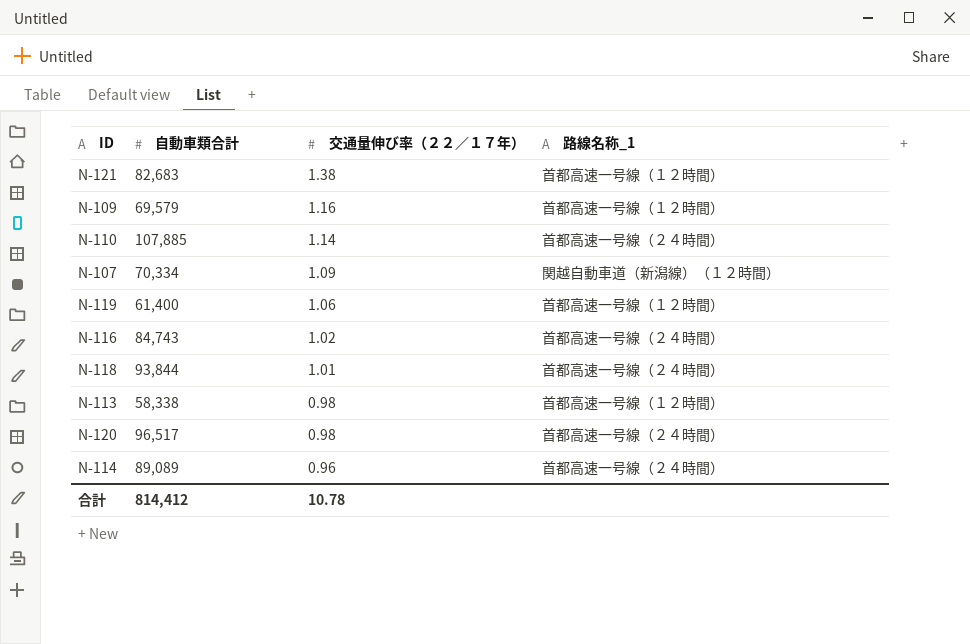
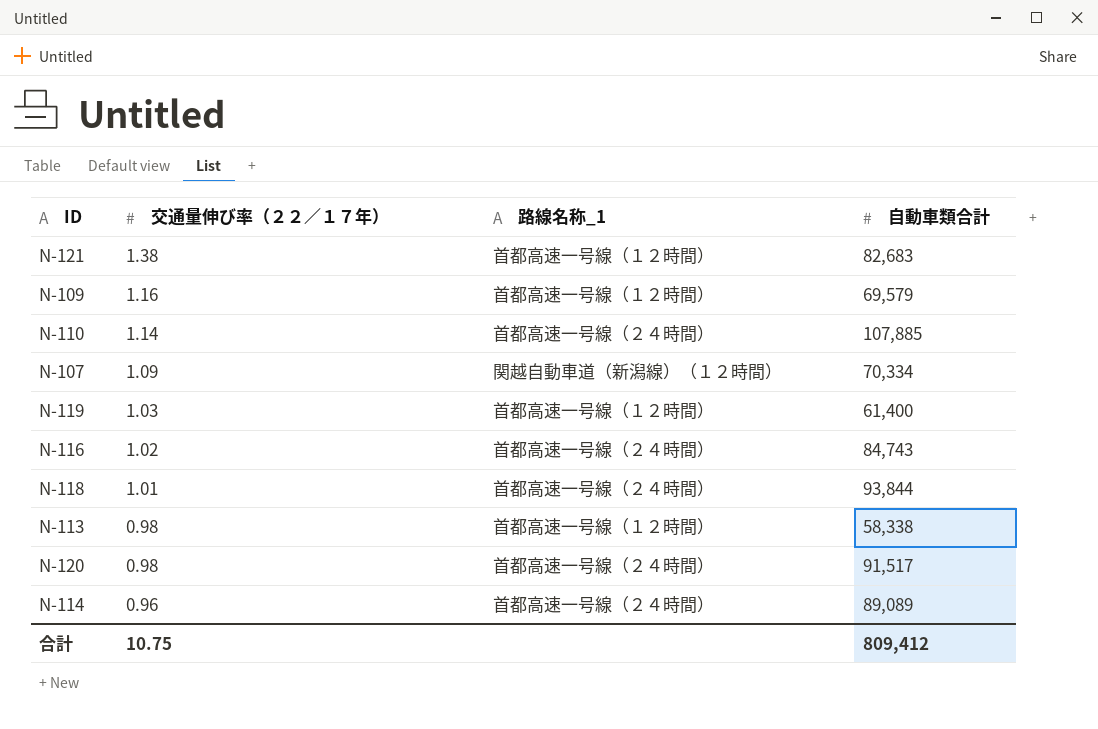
column 自動車類合計 | position: 2 -> 4
N-119 | 交通量伸び率（２２／１７年）: 1.06 -> 1.03
N-120 | 自動車類合計: 96,517 -> 91,517
合計 | 交通量伸び率（２２／１７年）: 10.78 -> 10.75
合計 | 自動車類合計: 814,412 -> 809,412

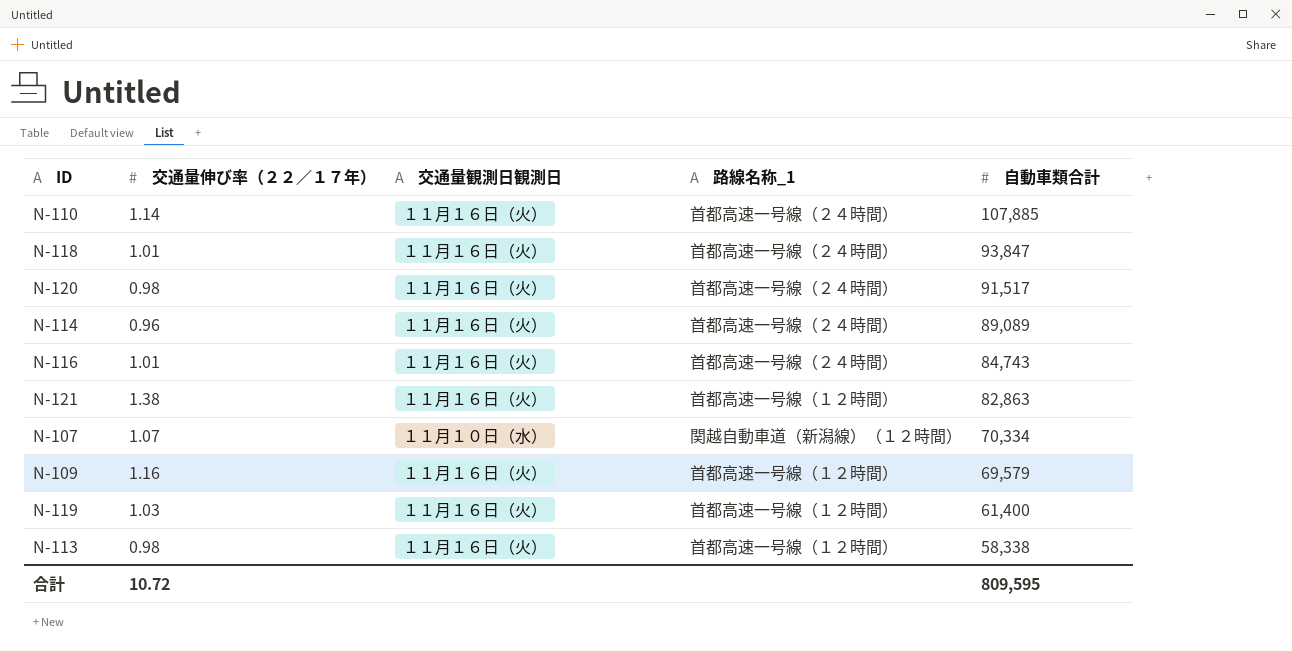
row order: 交通量伸び率（２２／１７年） descending -> 自動車類合計 descending
column 交通量観測日観測日 | position: none -> 3
N-118 | 自動車類合計: 93,844 -> 93,847
N-116 | 交通量伸び率（２２／１７年）: 1.02 -> 1.01
N-121 | 自動車類合計: 82,683 -> 82,863
N-107 | 交通量伸び率（２２／１７年）: 1.09 -> 1.07
合計 | 交通量伸び率（２２／１７年）: 10.75 -> 10.72
合計 | 自動車類合計: 809,412 -> 809,595

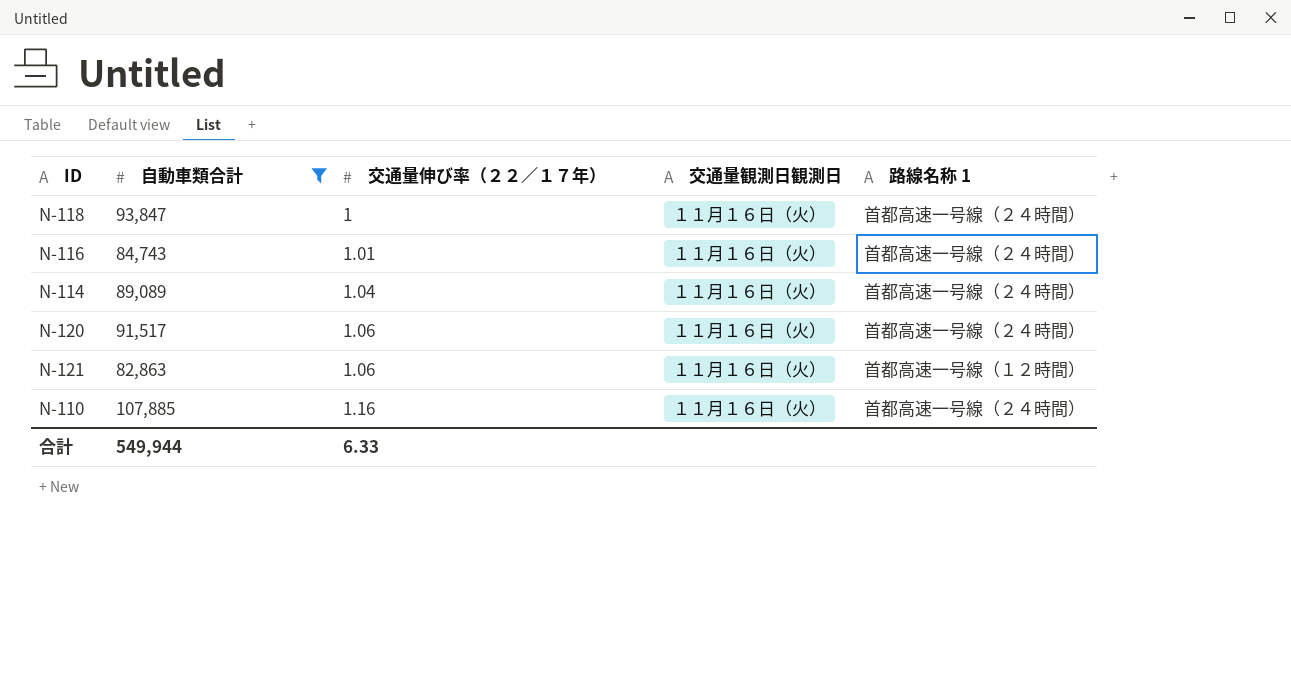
filter: none -> 自動車類合計 >= 82,863
row order: 自動車類合計 descending -> 交通量伸び率（２２／１７年） ascending
column 自動車類合計 | position: 5 -> 2
column name: 路線名称_1 -> 路線名称 1
N-118 | 交通量伸び率（２２／１７年）: 1.01 -> 1
N-114 | 交通量伸び率（２２／１７年）: 0.96 -> 1.04
N-120 | 交通量伸び率（２２／１７年）: 0.98 -> 1.06
N-121 | 交通量伸び率（２２／１７年）: 1.38 -> 1.06
N-110 | 交通量伸び率（２２／１７年）: 1.14 -> 1.16
合計 | 自動車類合計: 809,595 -> 549,944
合計 | 交通量伸び率（２２／１７年）: 10.72 -> 6.33

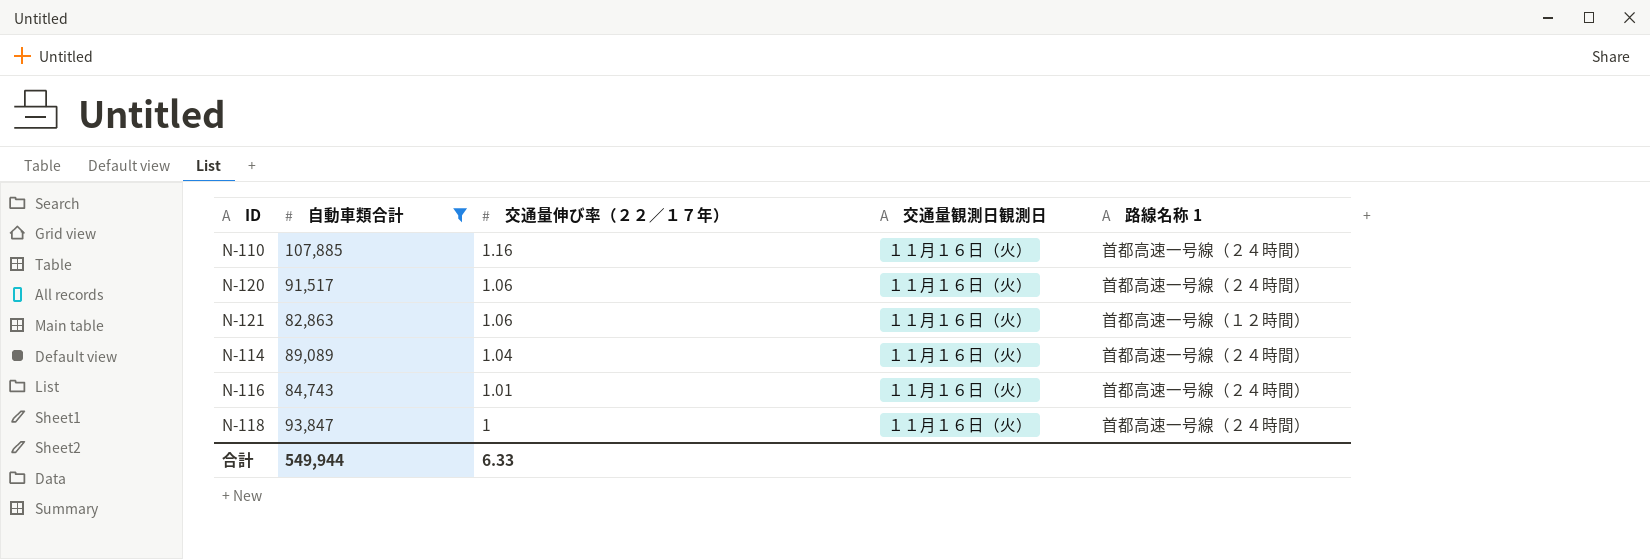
row order: 交通量伸び率（２２／１７年） ascending -> 交通量伸び率（２２／１７年） descending

